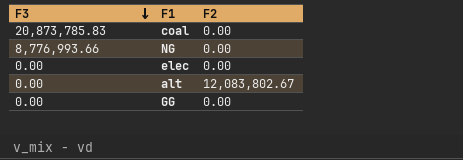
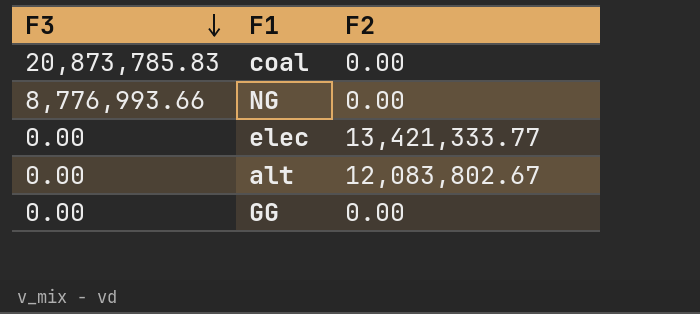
elec | F2: 0.00 -> 13,421,333.77

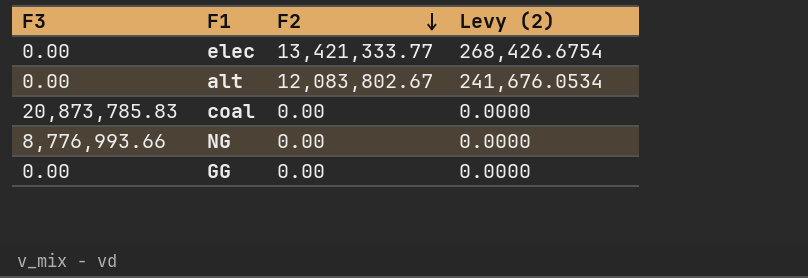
row order: F3 descending -> F2 descending
column Levy (2) | formula: none -> [F2] * 0.02

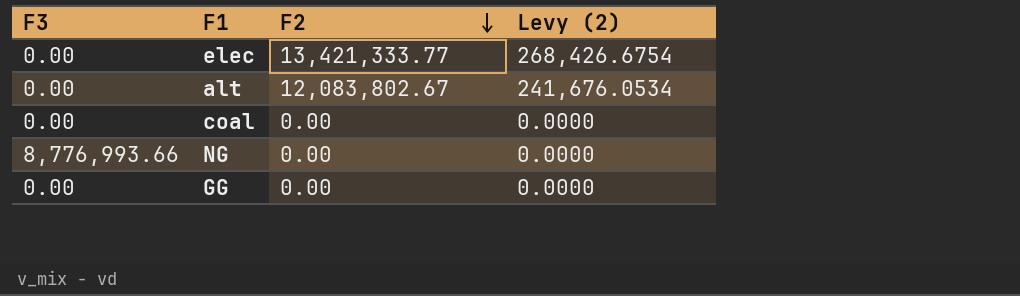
coal | F3: 20,873,785.83 -> 0.00

